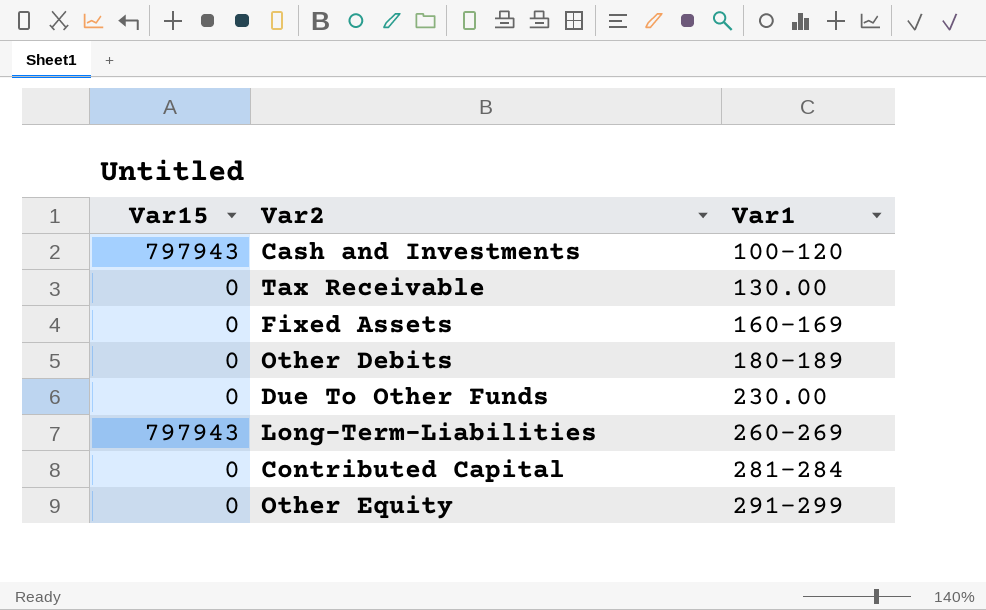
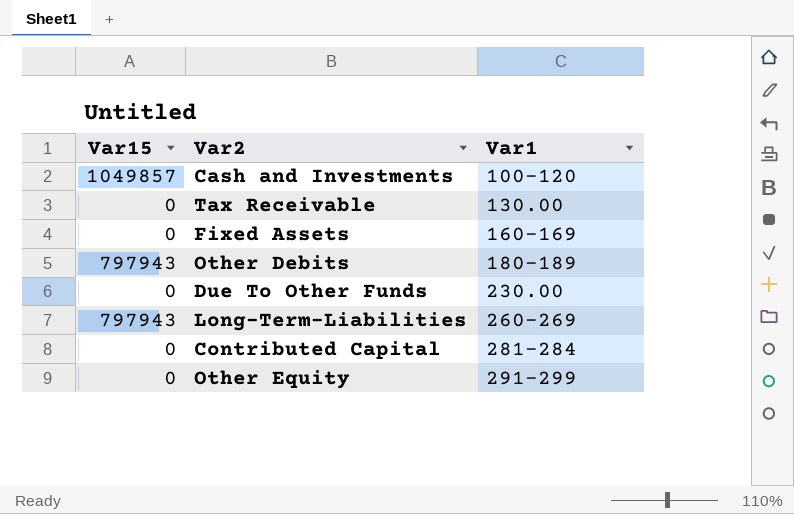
Cash and Investments | Var15: 797943 -> 1049857
Other Debits | Var15: 0 -> 797943

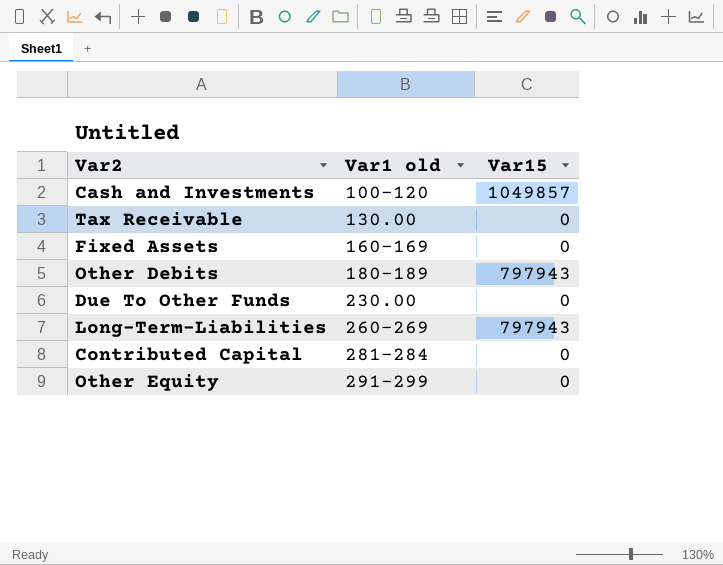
column name: Var1 -> Var1 old
column Var15 | position: 1 -> 3

